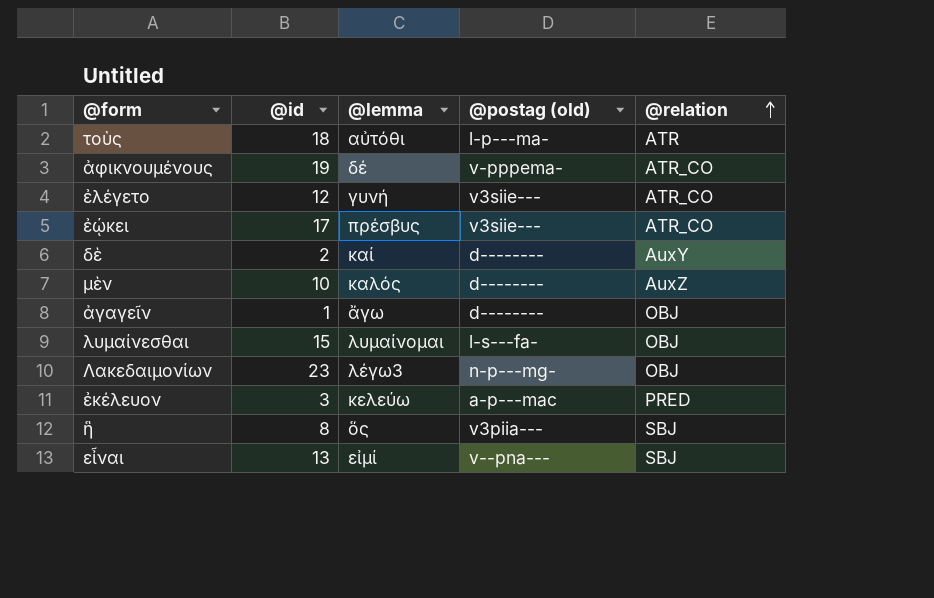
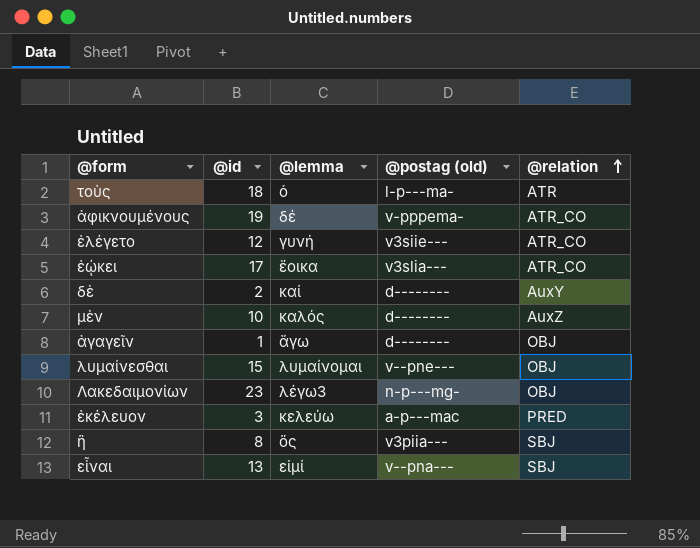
τοὺς | @lemma: αὐτόθι -> ὁ
ἐῴκει | @lemma: πρέσβυς -> ἔοικα
ἐῴκει | @postag (old): v3siie--- -> v3slia---
λυμαίνεσθαι | @postag (old): l-s---fa- -> v--pne---

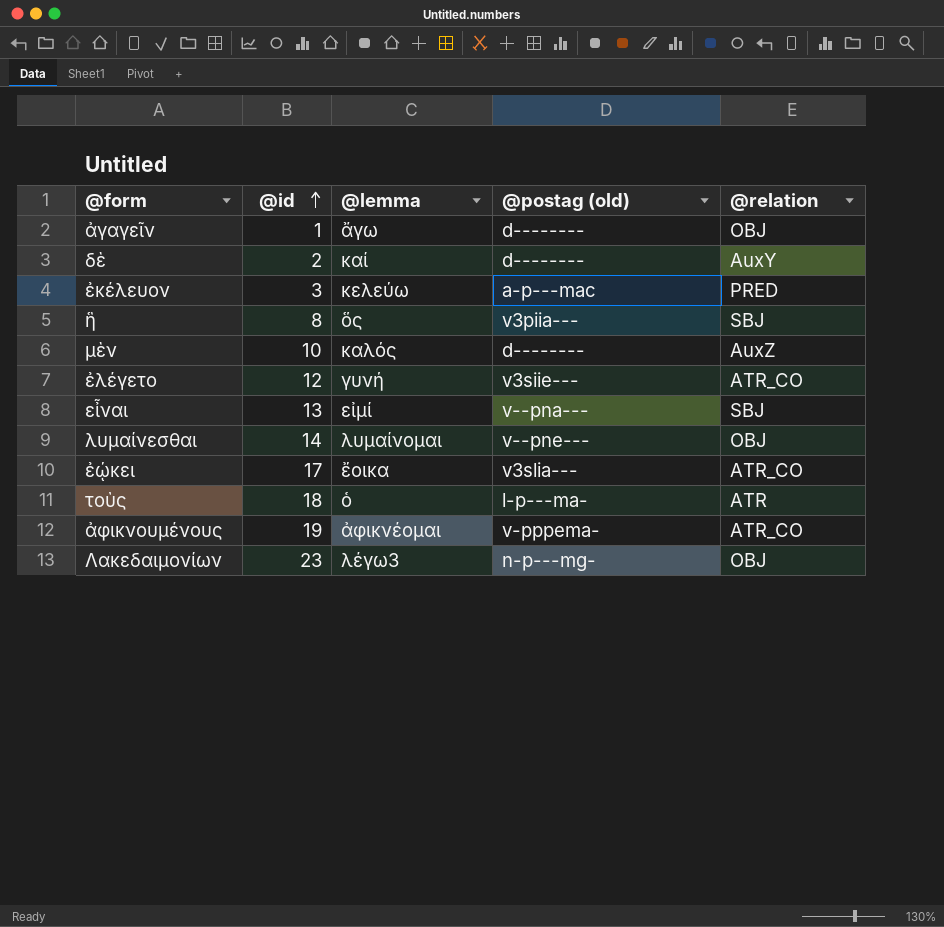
row order: @relation ascending -> @id ascending
λυμαίνεσθαι | @id: 15 -> 14
ἀφικνουμένους | @lemma: δέ -> ἀφικνέομαι

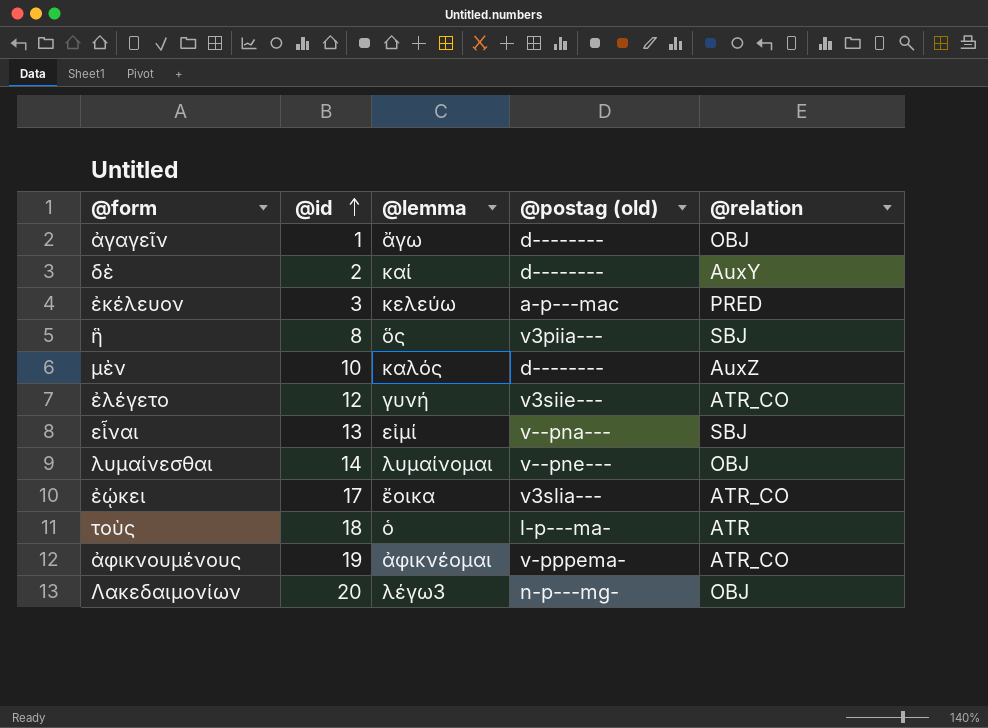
Λακεδαιμονίων | @id: 23 -> 20

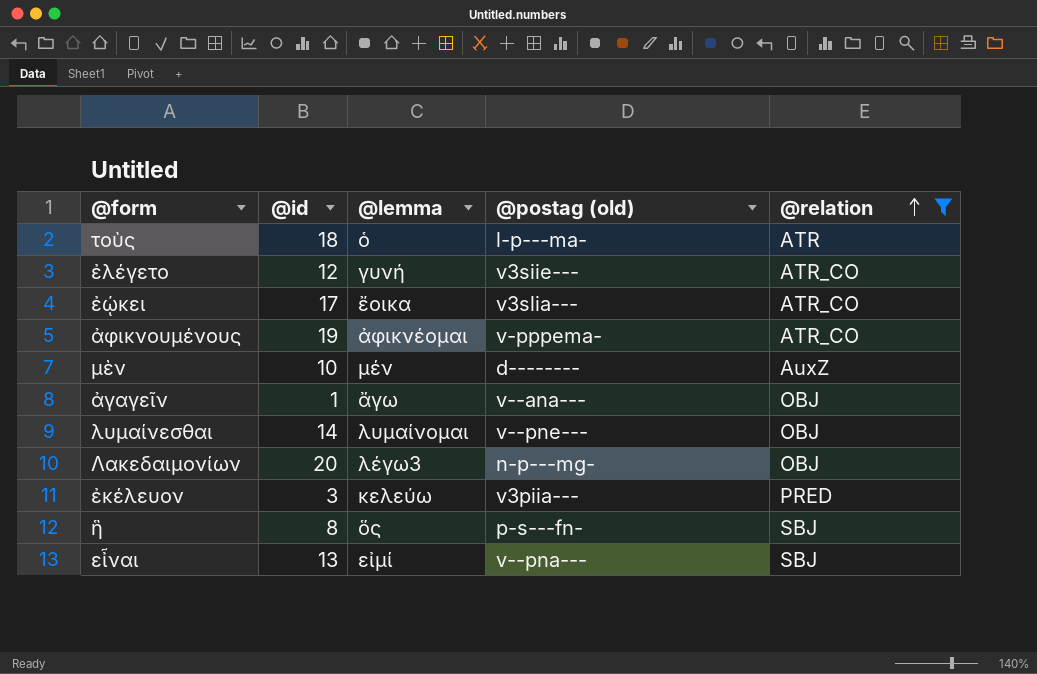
filter: none -> @relation != AuxY
row order: @id ascending -> @relation ascending
μὲν | @lemma: καλός -> μέν
ἀγαγεῖν | @postag (old): d-------- -> v--ana---
ἐκέλευον | @postag (old): a-p---mac -> v3piia---
ἣ | @postag (old): v3piia--- -> p-s---fn-

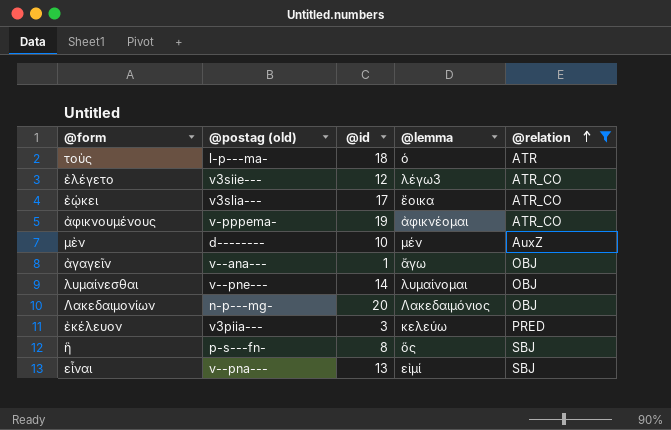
column @postag (old) | position: 4 -> 2
ἐλέγετο | @lemma: γυνή -> λέγω3
Λακεδαιμονίων | @lemma: λέγω3 -> Λακεδαιμόνιος

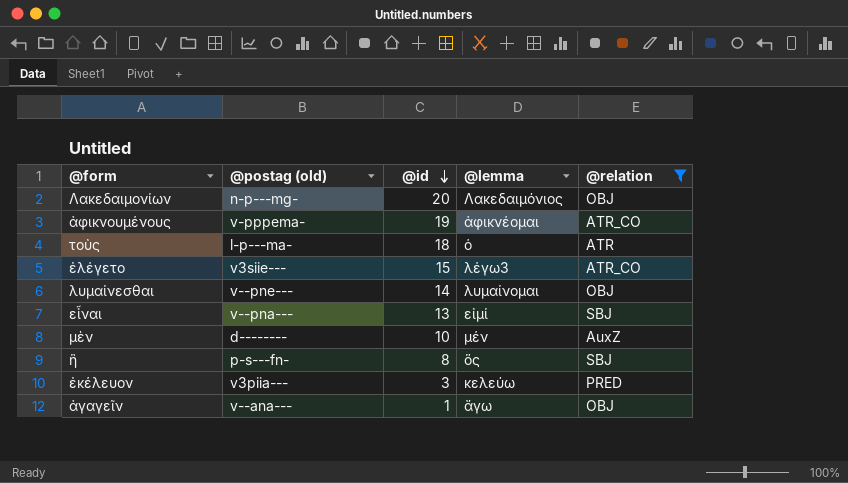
row order: @relation ascending -> @id descending
row ἐῴκει: v3slia--- | 17 | ἔοικα | ATR_CO -> none
ἐλέγετο | @id: 12 -> 15

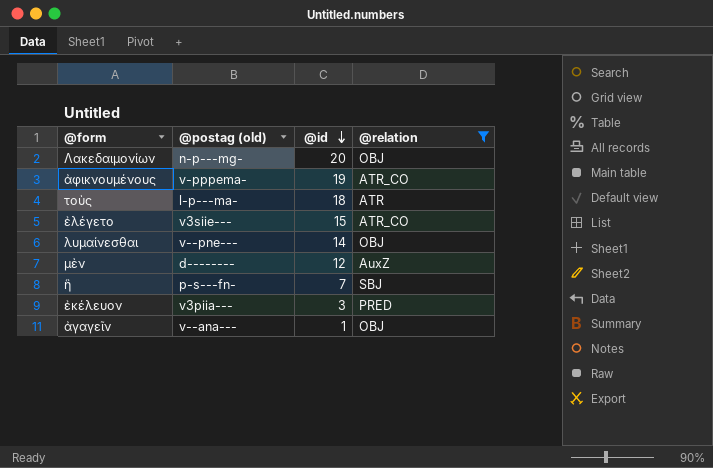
column @lemma | position: 4 -> none
row εἶναι: v--pna--- | 13 | εἰμί | SBJ -> none
μὲν | @id: 10 -> 12
ἣ | @id: 8 -> 7

